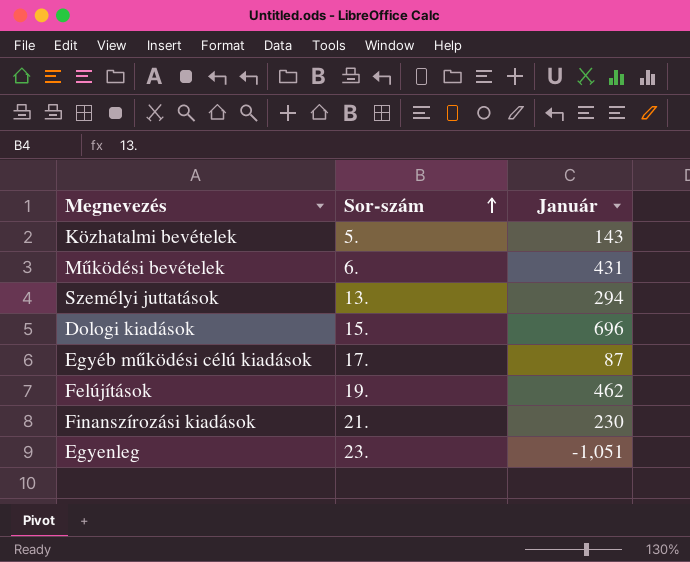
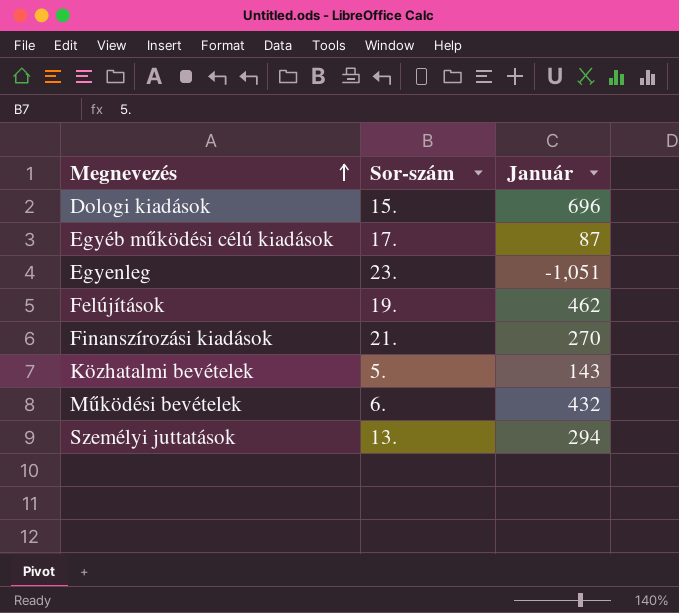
row order: Sor-szám ascending -> Megnevezés ascending
Finanszírozási kiadások | Január: 230 -> 270
Működési bevételek | Január: 431 -> 432

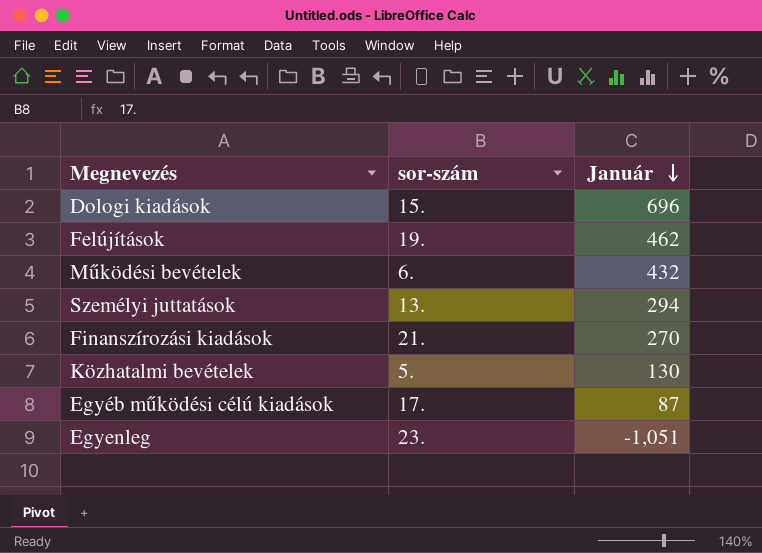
row order: Megnevezés ascending -> Január descending
column name: Sor-szám -> sor-szám
Közhatalmi bevételek | Január: 143 -> 130

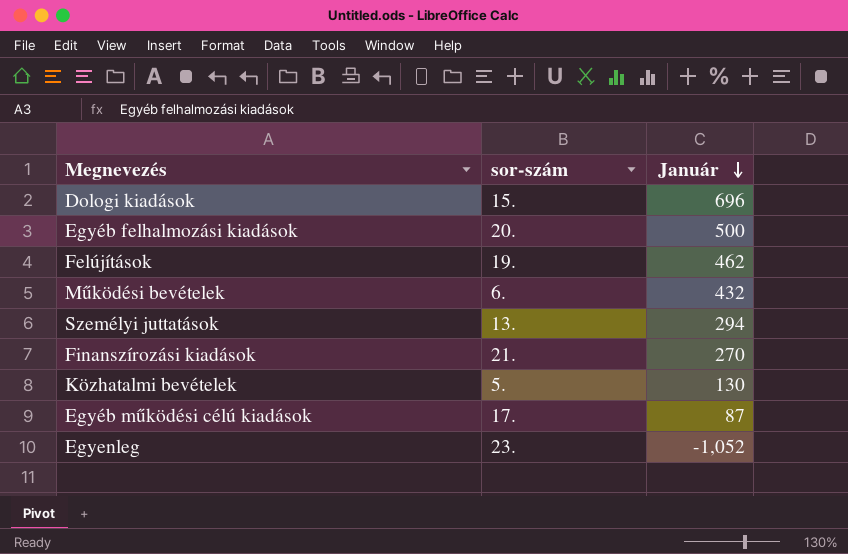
row Egyéb felhalmozási kiadások: none -> 20. | 500
Egyenleg | Január: -1,051 -> -1,052

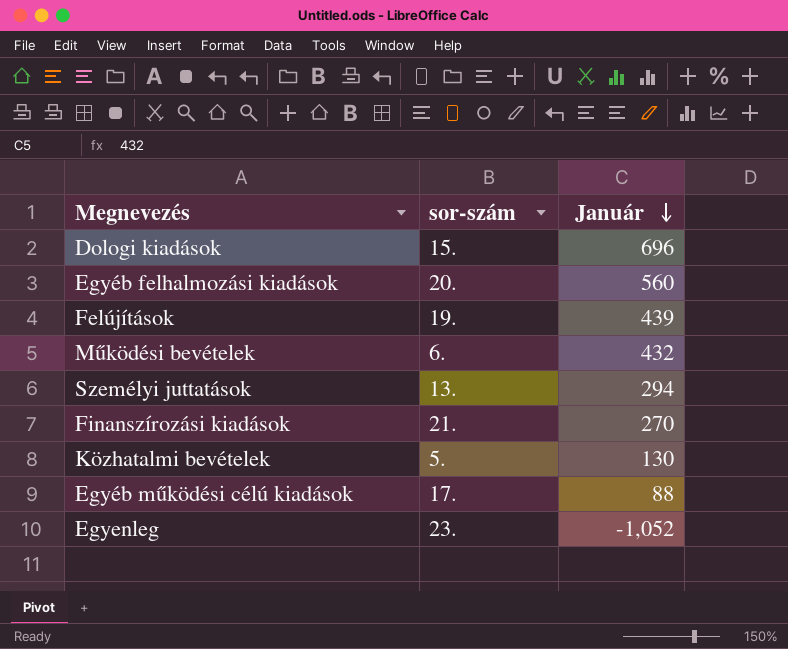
Egyéb felhalmozási kiadások | Január: 500 -> 560
Felújítások | Január: 462 -> 439
Egyéb működési célú kiadások | Január: 87 -> 88

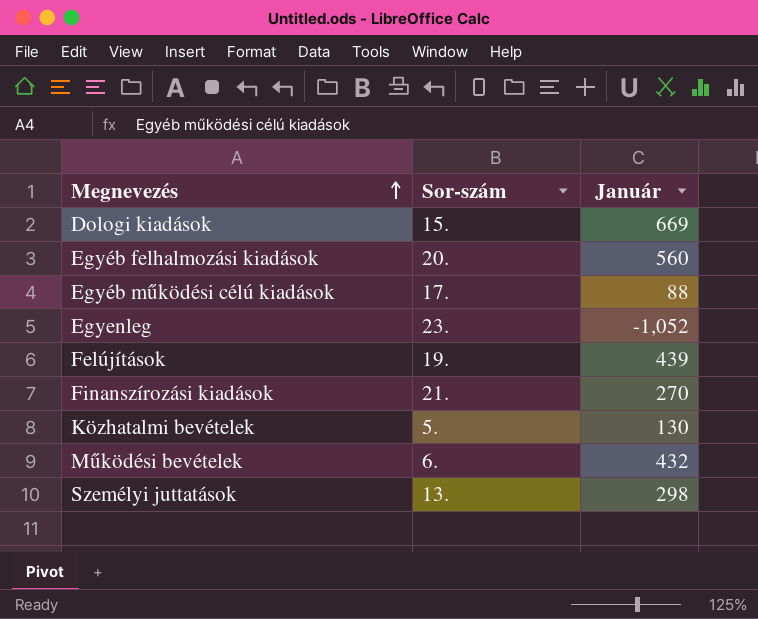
row order: Január descending -> Megnevezés ascending
column name: sor-szám -> Sor-szám
Dologi kiadások | Január: 696 -> 669
Személyi juttatások | Január: 294 -> 298

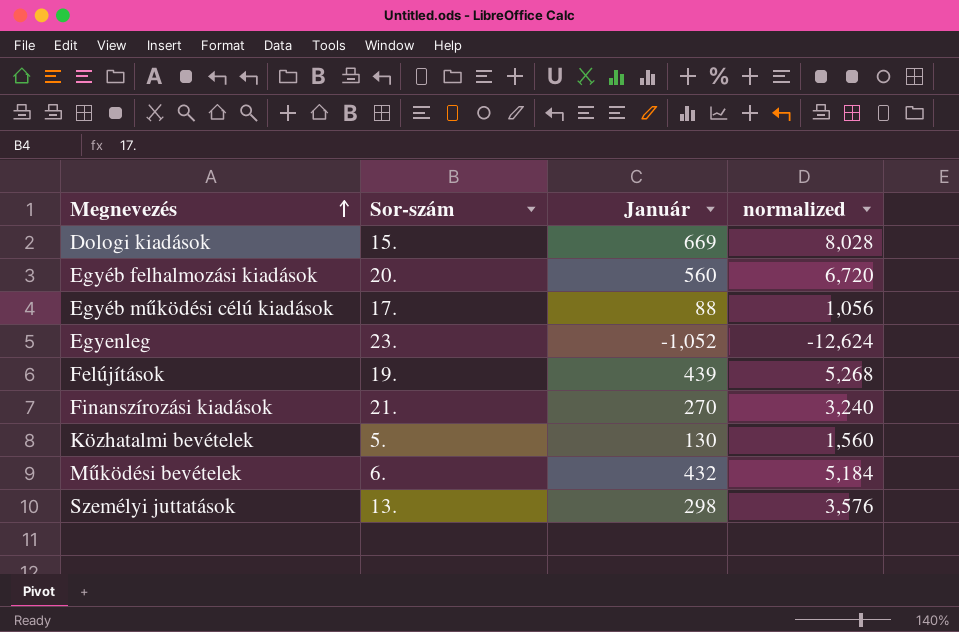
column normalized | formula: none -> [Január] * 12

